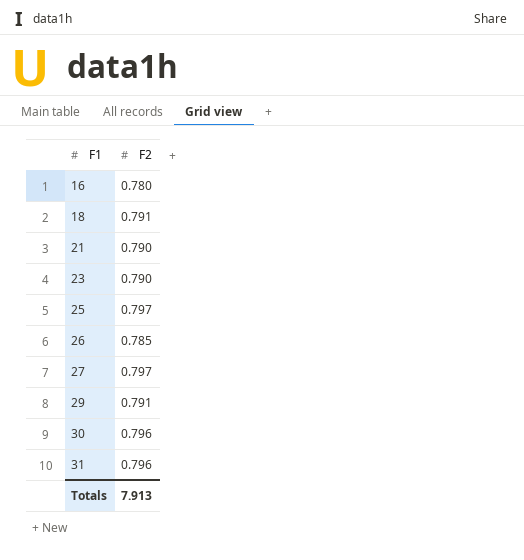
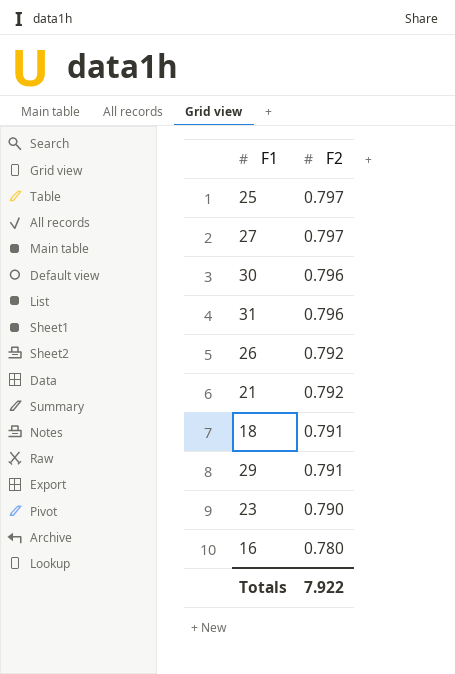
row order: F1 ascending -> F2 descending
26 | F2: 0.785 -> 0.792
21 | F2: 0.790 -> 0.792
Totals | F2: 7.913 -> 7.922

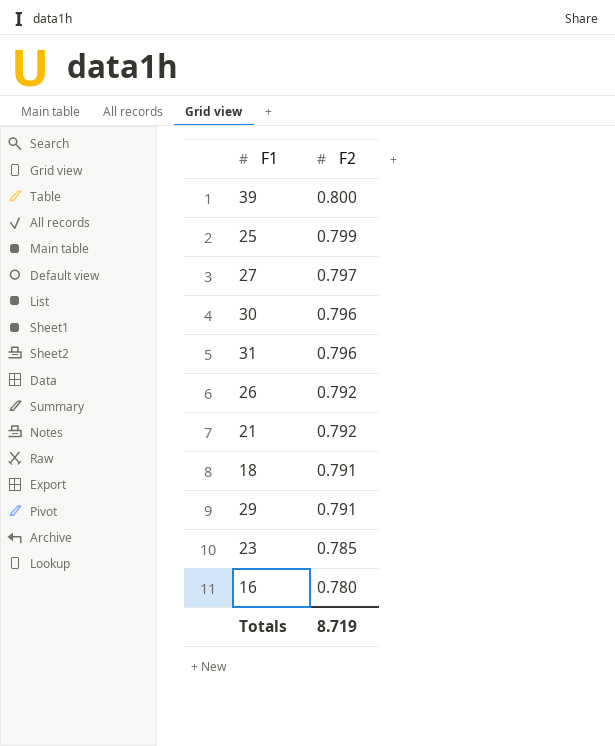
row 39: none -> 0.800
25 | F2: 0.797 -> 0.799
23 | F2: 0.790 -> 0.785
Totals | F2: 7.922 -> 8.719

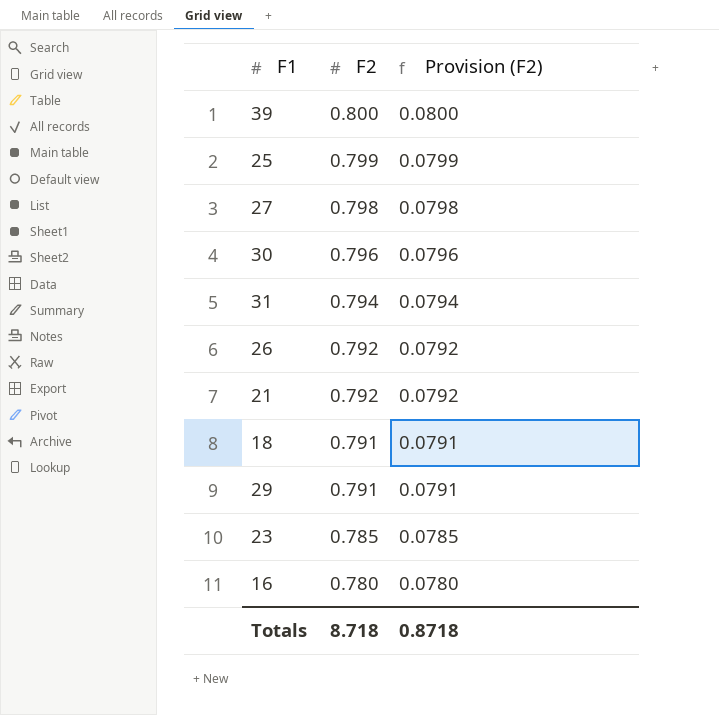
column Provision (F2) | formula: none -> [F2] * 0.1
27 | F2: 0.797 -> 0.798
31 | F2: 0.796 -> 0.794
Totals | F2: 8.719 -> 8.718

